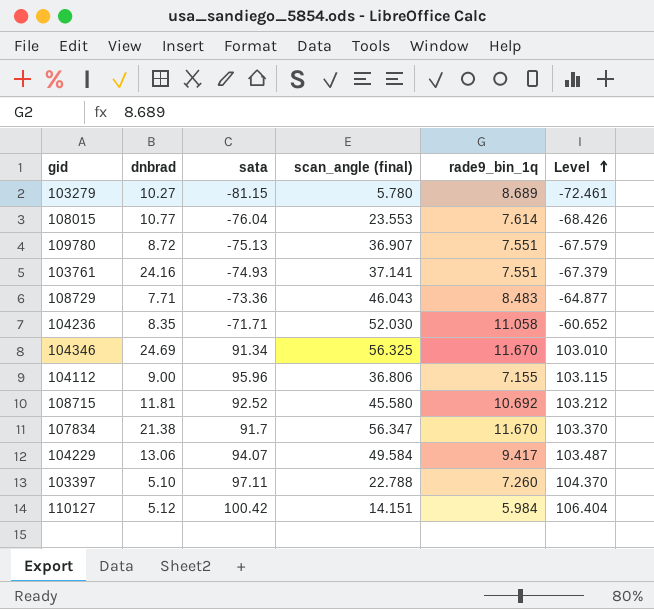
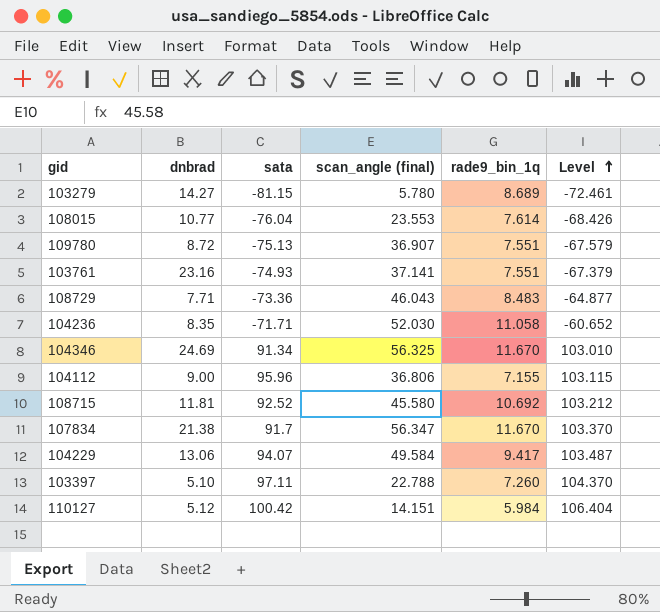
103279 | dnbrad: 10.27 -> 14.27
103761 | dnbrad: 24.16 -> 23.16

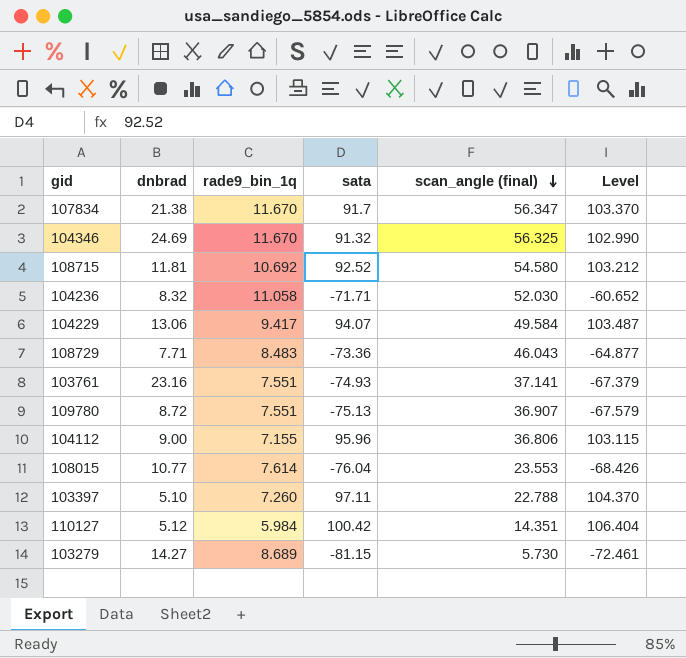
row order: Level ascending -> scan_angle (final) descending
column rade9_bin_1q | position: 5 -> 3
104346 | sata: 91.34 -> 91.32
104346 | Level: 103.010 -> 102.990
108715 | scan_angle (final): 45.580 -> 54.580
104236 | dnbrad: 8.35 -> 8.32
110127 | scan_angle (final): 14.151 -> 14.351
103279 | scan_angle (final): 5.780 -> 5.730

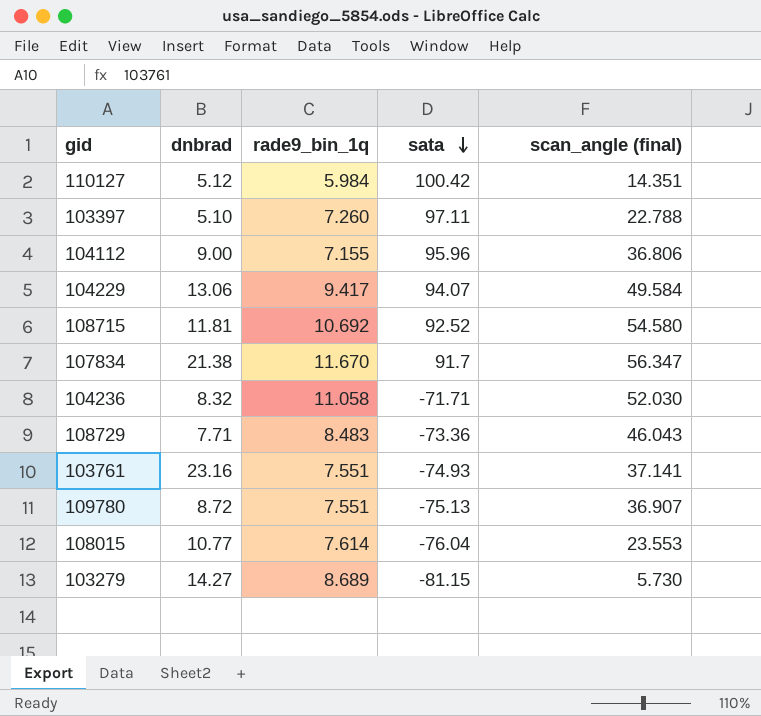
row order: scan_angle (final) descending -> sata descending
column Level | formula: [rade9_bin_1q] + [sata] -> none
row 104346: 24.69 | 11.670 | 91.32 | 56.325 | 102.990 -> none

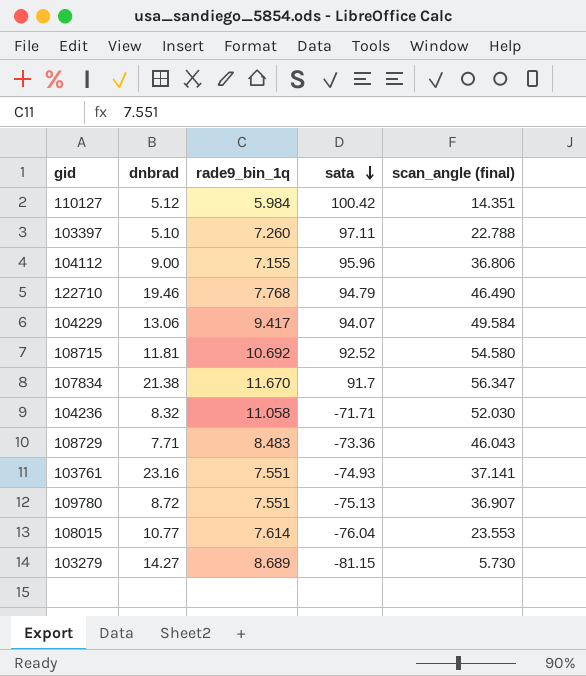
row 122710: none -> 19.46 | 7.768 | 94.79 | 46.490

